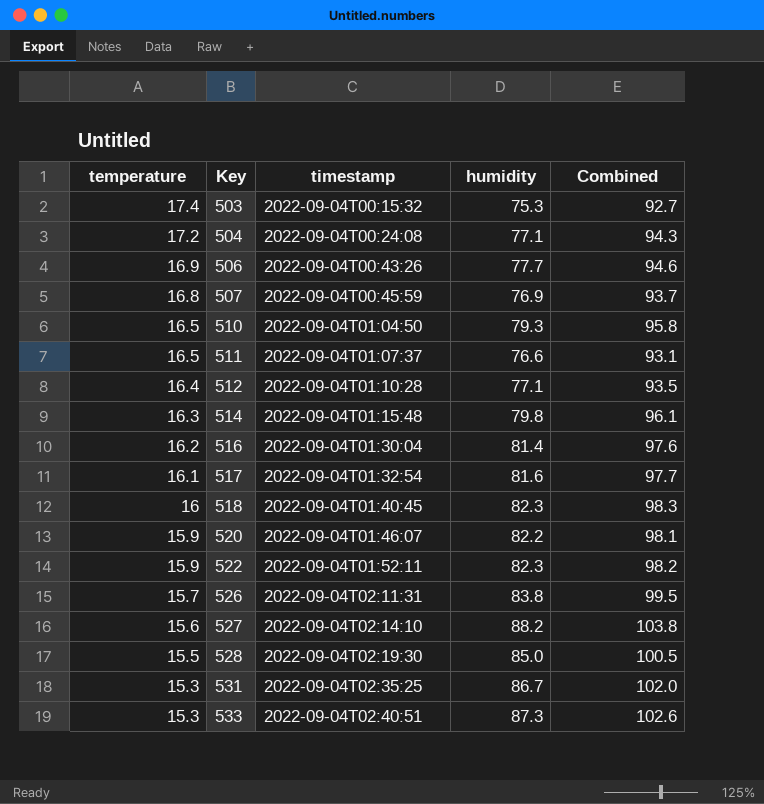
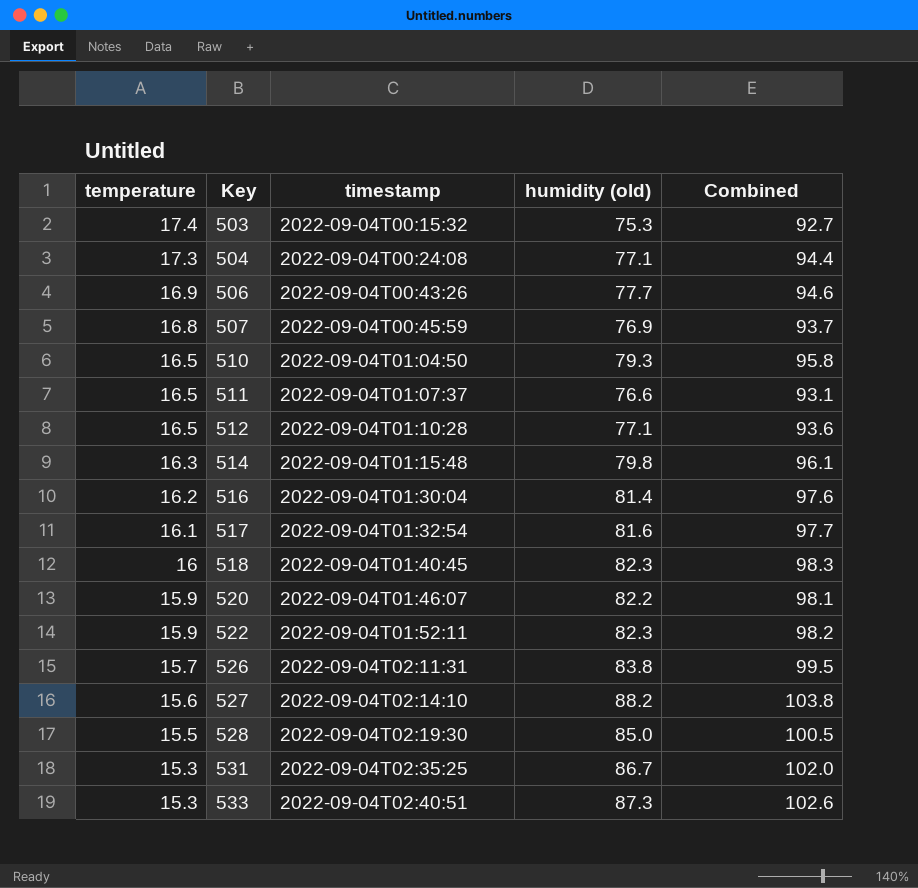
column name: humidity -> humidity (old)
504 | temperature: 17.2 -> 17.3
504 | Combined: 94.3 -> 94.4
512 | temperature: 16.4 -> 16.5
512 | Combined: 93.5 -> 93.6

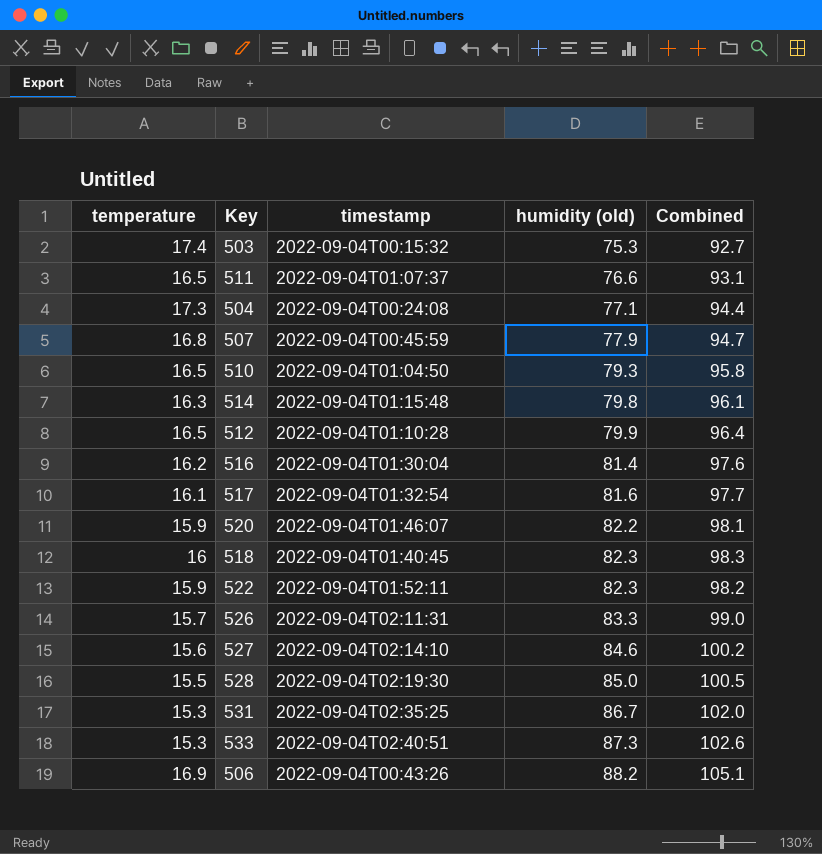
row order: temperature descending -> humidity (old) ascending
507 | humidity (old): 76.9 -> 77.9
507 | Combined: 93.7 -> 94.7
512 | humidity (old): 77.1 -> 79.9
512 | Combined: 93.6 -> 96.4
526 | humidity (old): 83.8 -> 83.3
526 | Combined: 99.5 -> 99.0
527 | humidity (old): 88.2 -> 84.6
527 | Combined: 103.8 -> 100.2
506 | humidity (old): 77.7 -> 88.2
506 | Combined: 94.6 -> 105.1

